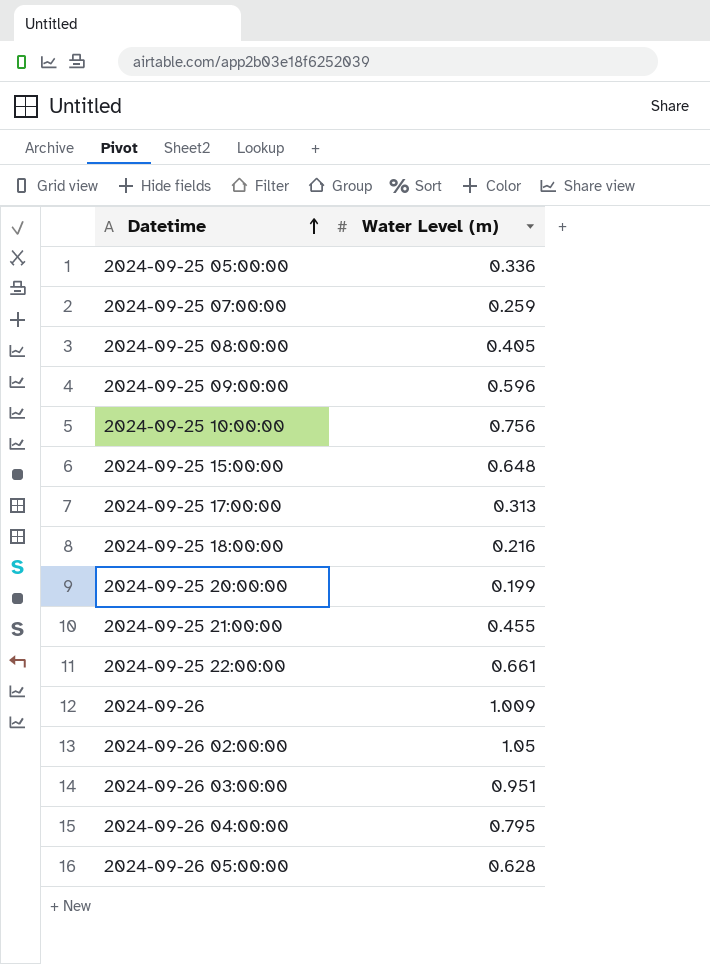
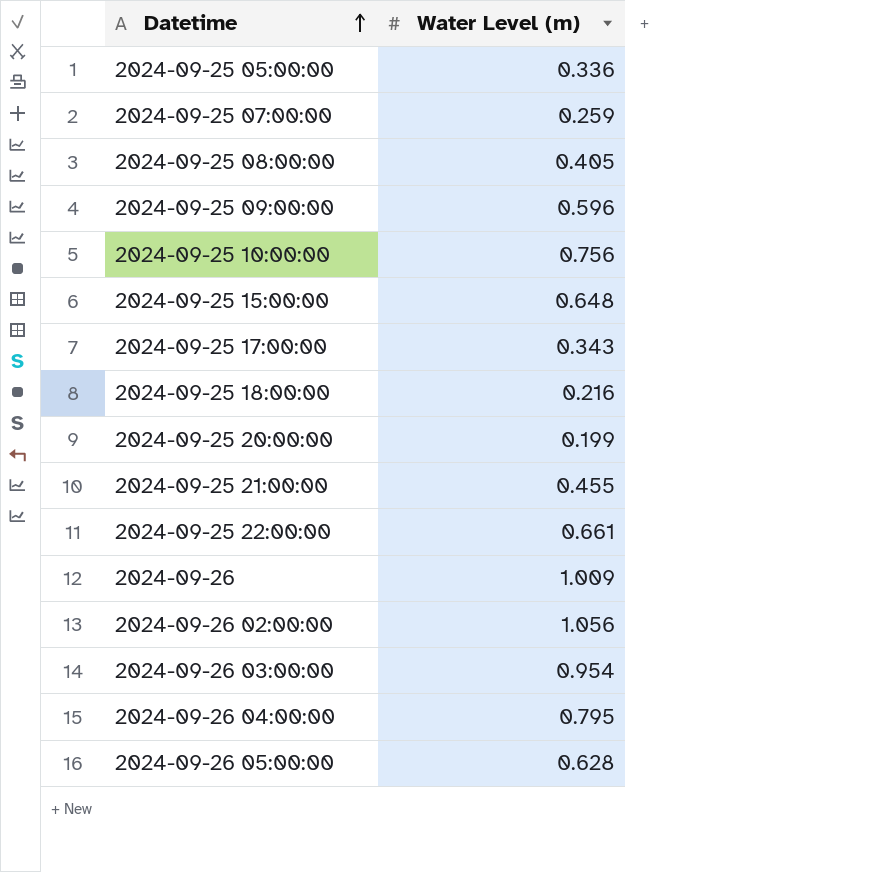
2024-09-25 17:00:00 | Water Level (m): 0.313 -> 0.343
2024-09-26 02:00:00 | Water Level (m): 1.05 -> 1.056
2024-09-26 03:00:00 | Water Level (m): 0.951 -> 0.954

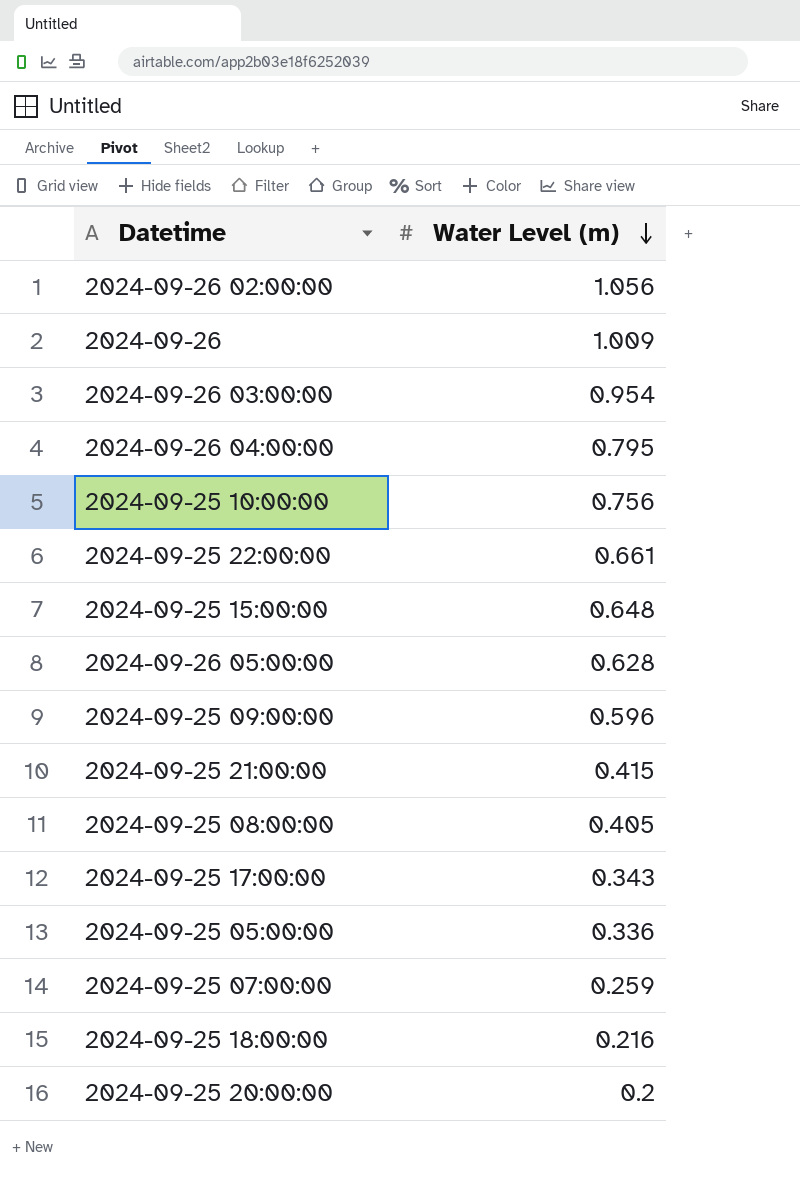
row order: Datetime ascending -> Water Level (m) descending
2024-09-25 21:00:00 | Water Level (m): 0.455 -> 0.415
2024-09-25 20:00:00 | Water Level (m): 0.199 -> 0.2

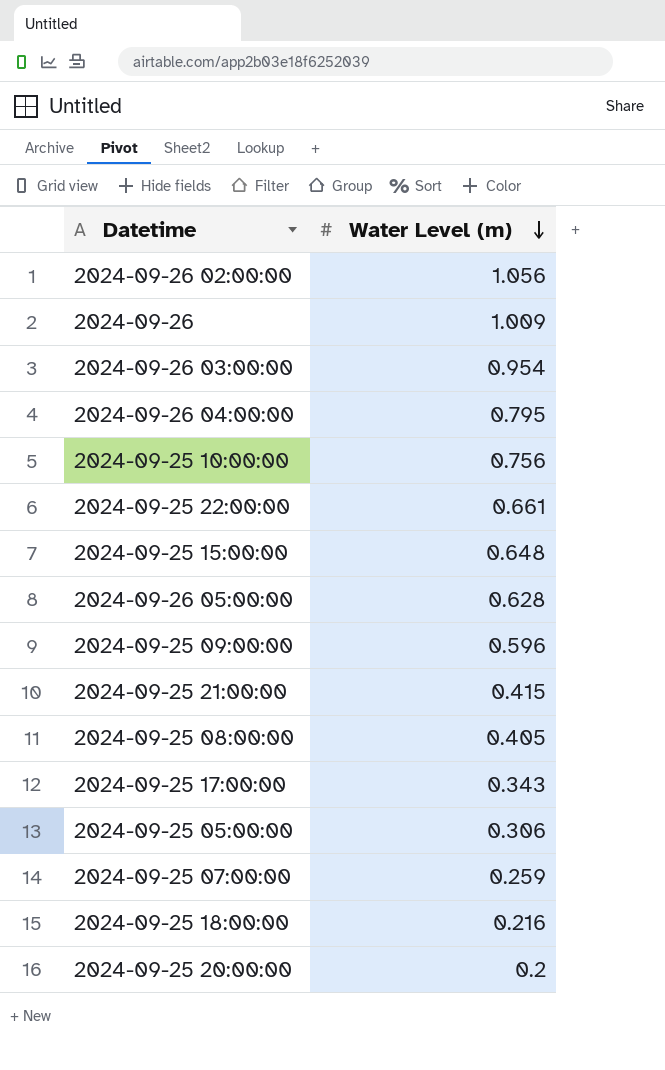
2024-09-25 05:00:00 | Water Level (m): 0.336 -> 0.306

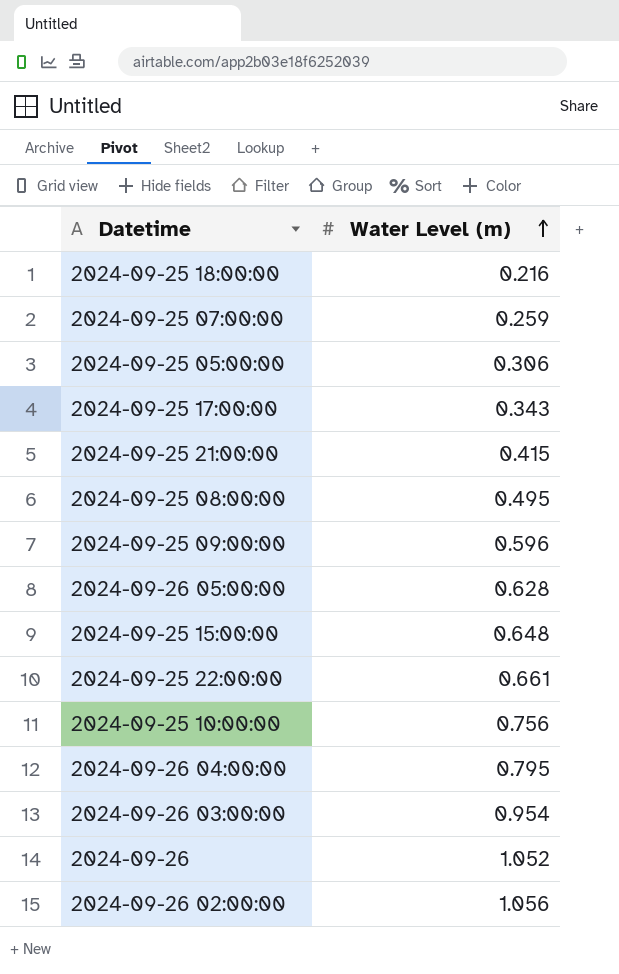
row order: Water Level (m) descending -> Water Level (m) ascending
row 2024-09-25 20:00:00: 0.2 -> none
2024-09-25 08:00:00 | Water Level (m): 0.405 -> 0.495
2024-09-26 | Water Level (m): 1.009 -> 1.052

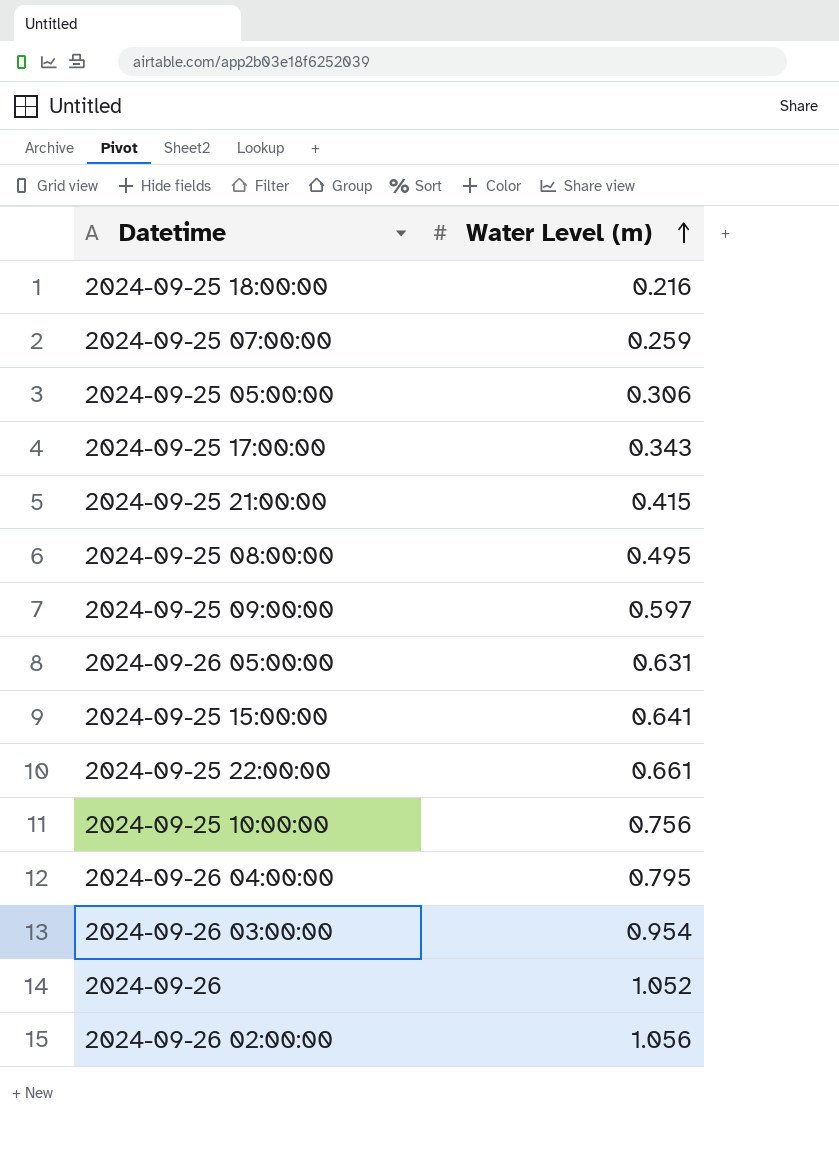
2024-09-25 09:00:00 | Water Level (m): 0.596 -> 0.597
2024-09-26 05:00:00 | Water Level (m): 0.628 -> 0.631
2024-09-25 15:00:00 | Water Level (m): 0.648 -> 0.641

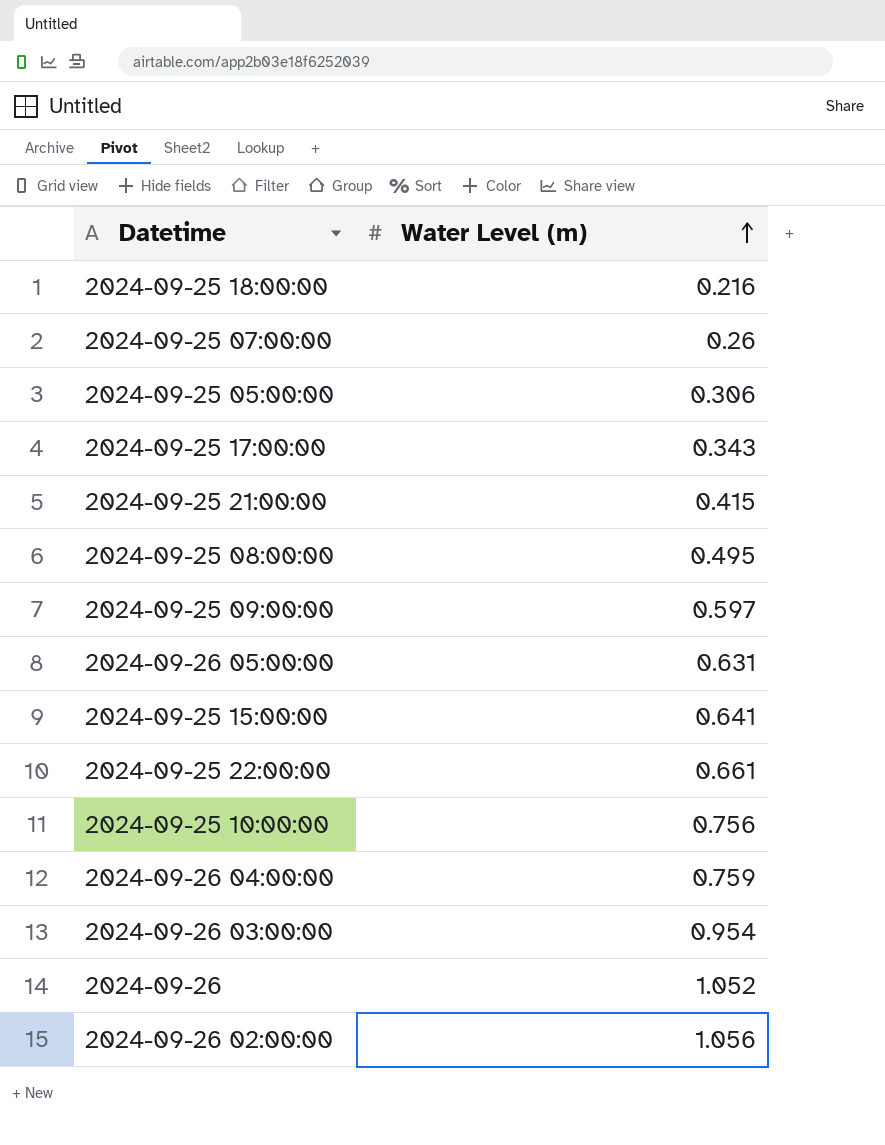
2024-09-25 07:00:00 | Water Level (m): 0.259 -> 0.26
2024-09-26 04:00:00 | Water Level (m): 0.795 -> 0.759

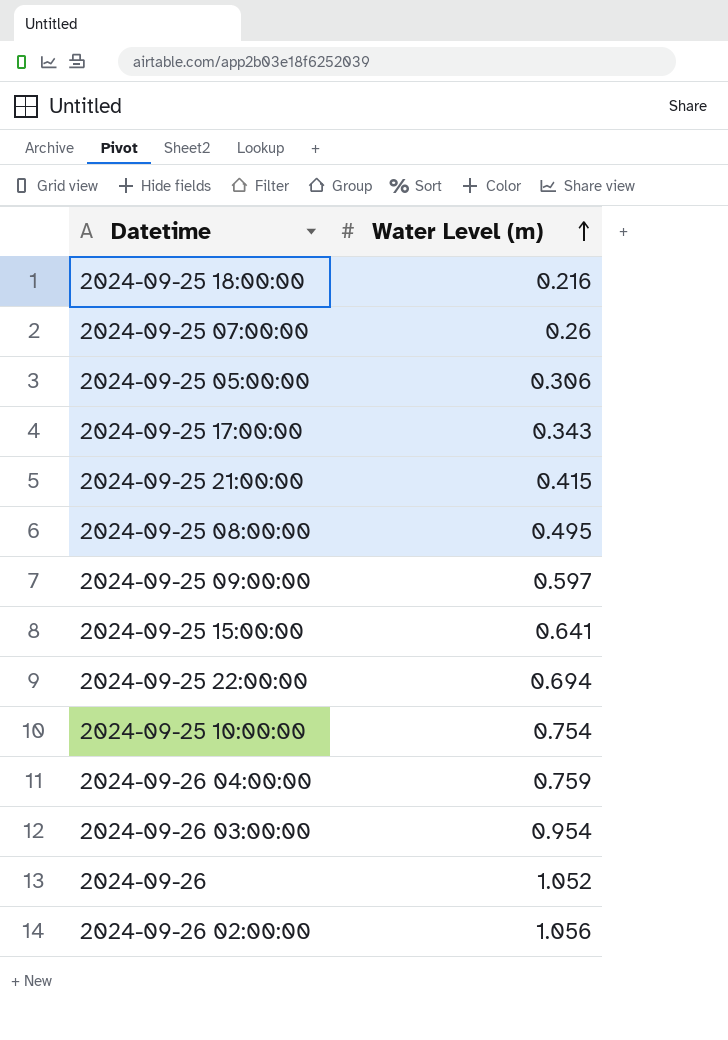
row 2024-09-26 05:00:00: 0.631 -> none
2024-09-25 22:00:00 | Water Level (m): 0.661 -> 0.694
2024-09-25 10:00:00 | Water Level (m): 0.756 -> 0.754

